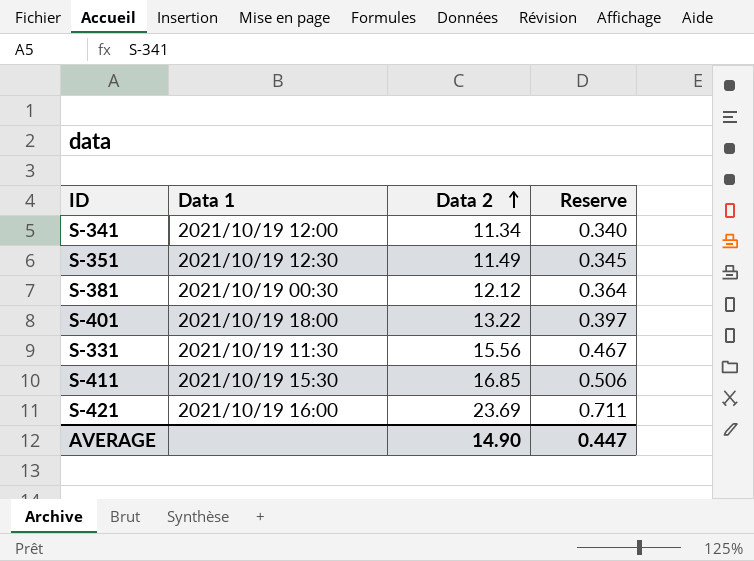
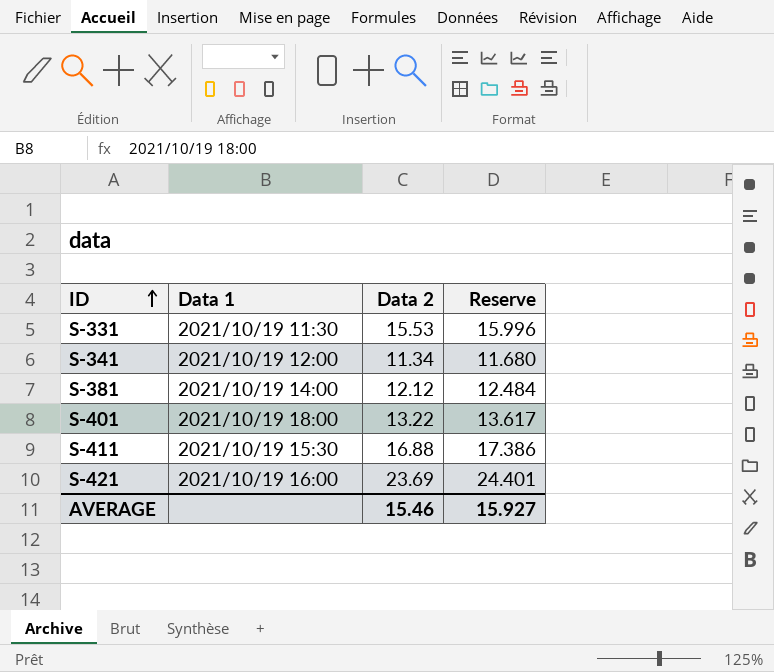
row order: Data 2 ascending -> ID ascending
column Reserve | formula: [Data 2] * 0.03 -> [Data 2] * 1.03
row S-351: 2021/10/19 12:30 | 11.49 | 0.345 -> none
S-331 | Data 2: 15.56 -> 15.53
S-381 | Data 1: 2021/10/19 00:30 -> 2021/10/19 14:00
S-411 | Data 2: 16.85 -> 16.88
AVERAGE | Data 2: 14.90 -> 15.46
AVERAGE | Reserve: 0.447 -> 15.927

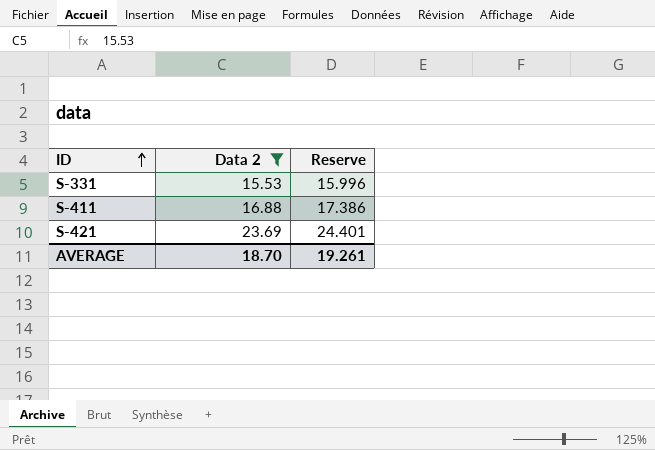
filter: none -> Data 2 >= 15.53
column Data 1 | position: 2 -> none
AVERAGE | Data 2: 15.46 -> 18.70
AVERAGE | Reserve: 15.927 -> 19.261

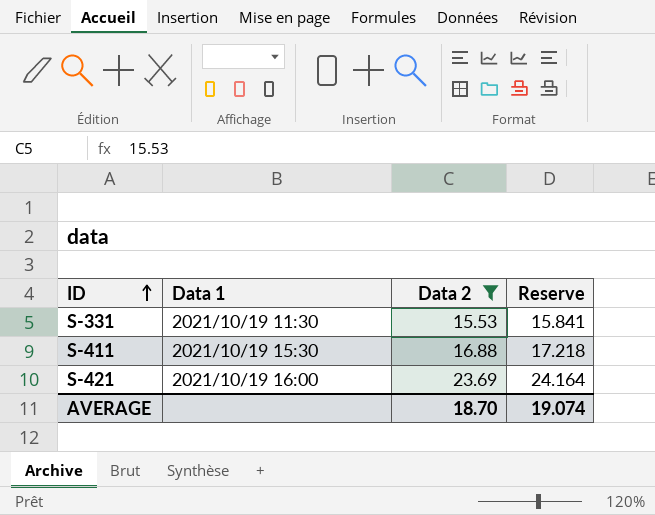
column Data 1 | position: none -> 2
column Reserve | formula: [Data 2] * 1.03 -> [Data 2] * 1.02
AVERAGE | Reserve: 19.261 -> 19.074

